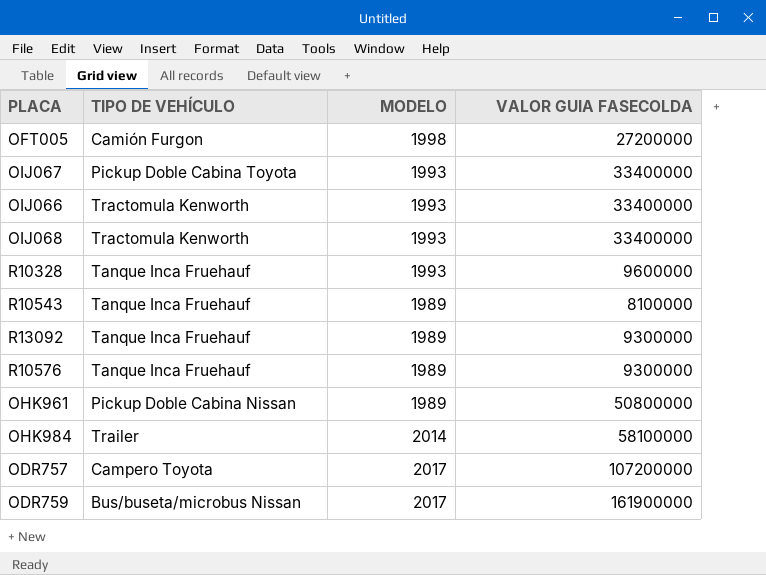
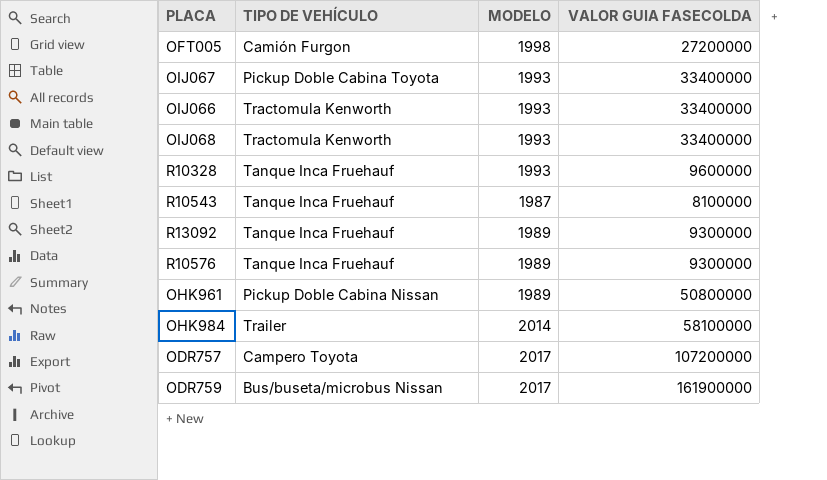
R10543 | MODELO: 1989 -> 1987

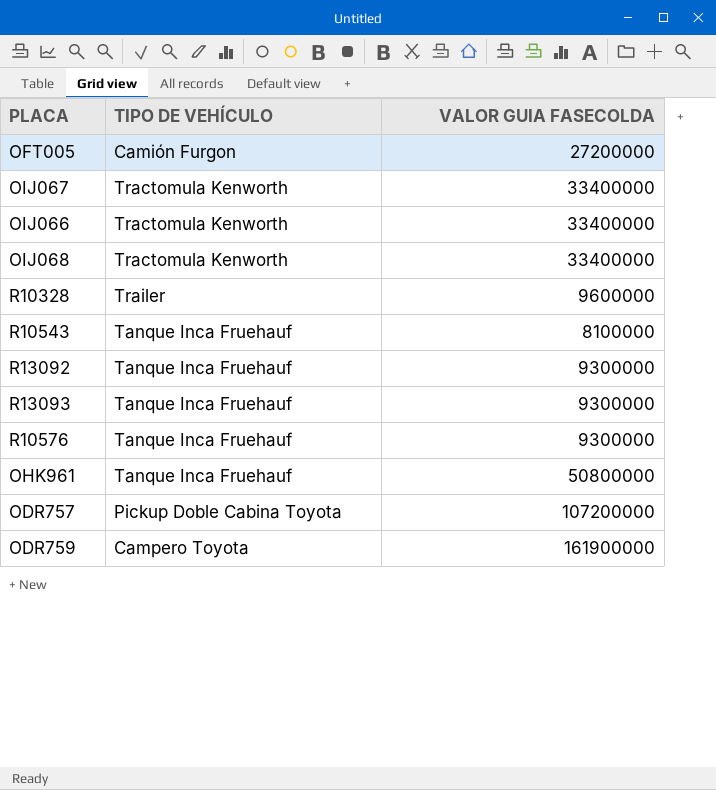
column MODELO | position: 3 -> none
row OHK984: Trailer | 2014 | 58100000 -> none
OIJ067 | TIPO DE VEHÍCULO: Pickup Doble Cabina Toyota -> Tractomula Kenworth
R10328 | TIPO DE VEHÍCULO: Tanque Inca Fruehauf -> Trailer
row R13093: none -> Tanque Inca Fruehauf | 9300000
OHK961 | TIPO DE VEHÍCULO: Pickup Doble Cabina Nissan -> Tanque Inca Fruehauf
ODR757 | TIPO DE VEHÍCULO: Campero Toyota -> Pickup Doble Cabina Toyota
ODR759 | TIPO DE VEHÍCULO: Bus/buseta/microbus Nissan -> Campero Toyota

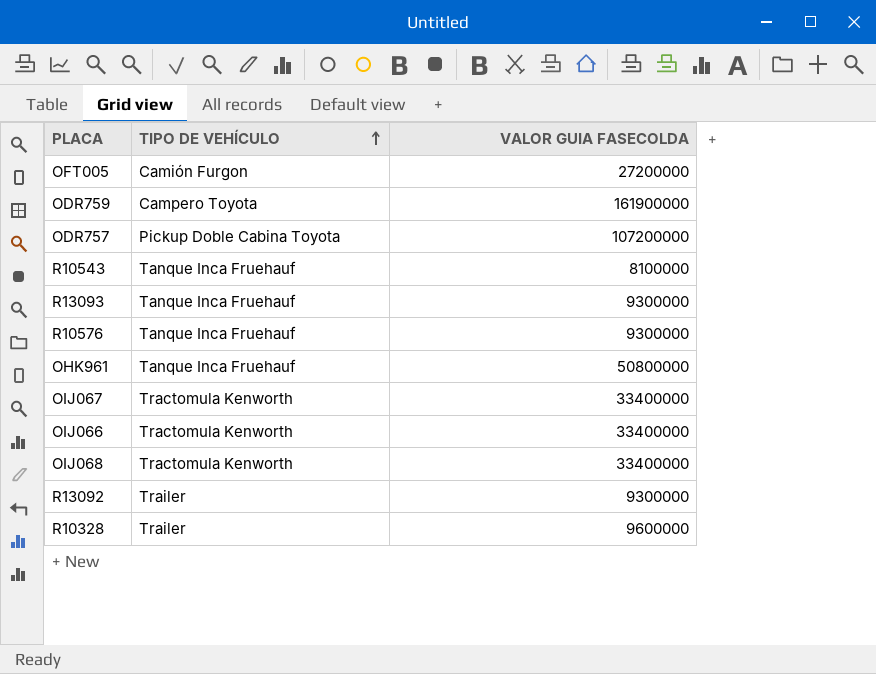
row order: none -> TIPO DE VEHÍCULO ascending
R13092 | TIPO DE VEHÍCULO: Tanque Inca Fruehauf -> Trailer

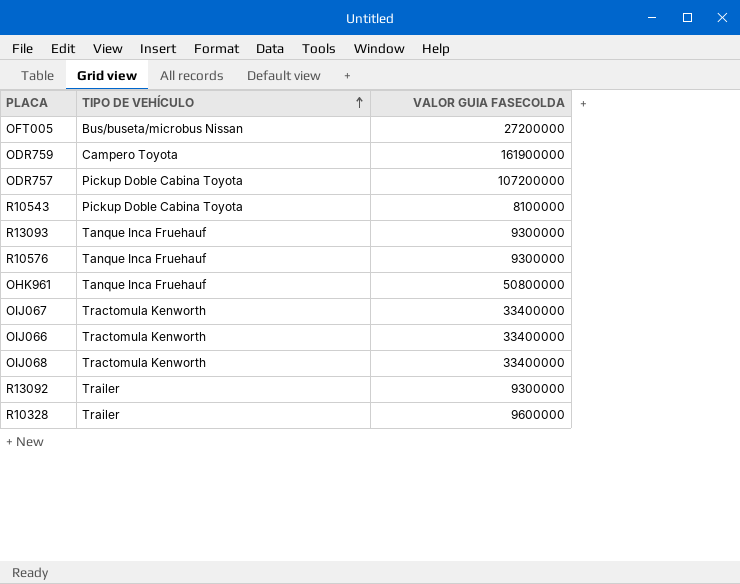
OFT005 | TIPO DE VEHÍCULO: Camión Furgon -> Bus/buseta/microbus Nissan
R10543 | TIPO DE VEHÍCULO: Tanque Inca Fruehauf -> Pickup Doble Cabina Toyota

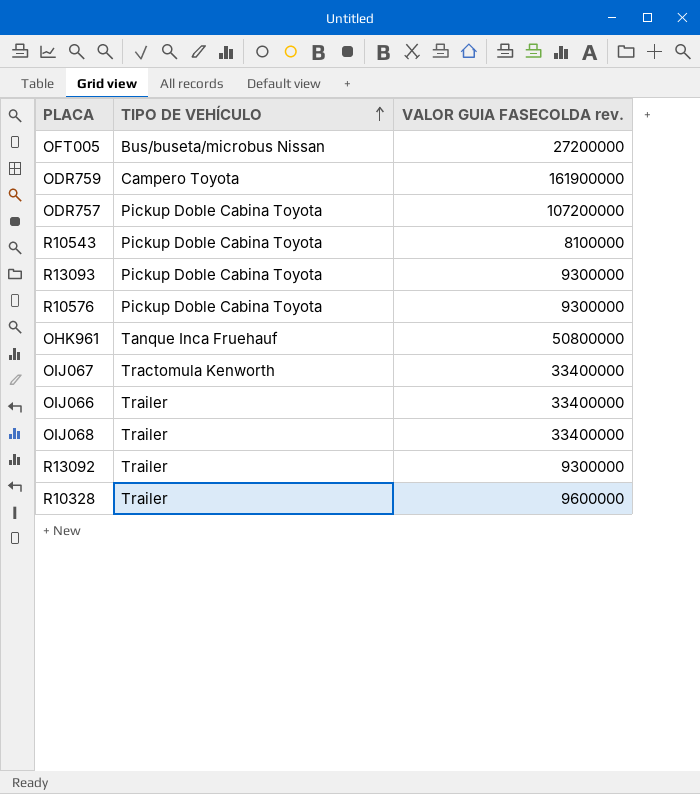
column name: VALOR GUIA FASECOLDA -> VALOR GUIA FASECOLDA rev.
R13093 | TIPO DE VEHÍCULO: Tanque Inca Fruehauf -> Pickup Doble Cabina Toyota
R10576 | TIPO DE VEHÍCULO: Tanque Inca Fruehauf -> Pickup Doble Cabina Toyota
OIJ066 | TIPO DE VEHÍCULO: Tractomula Kenworth -> Trailer
OIJ068 | TIPO DE VEHÍCULO: Tractomula Kenworth -> Trailer

